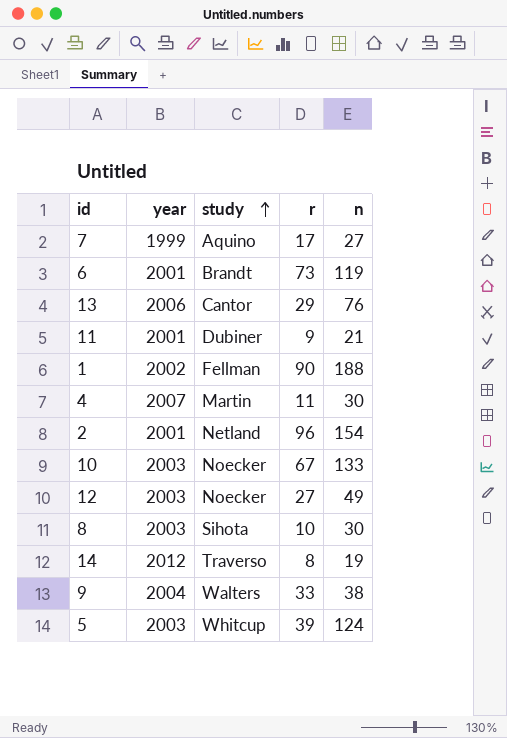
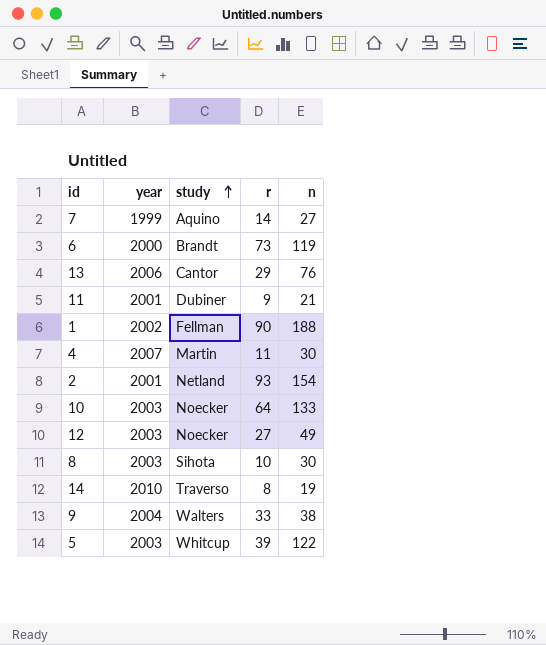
7 | r: 17 -> 14
6 | year: 2001 -> 2000
2 | r: 96 -> 93
10 | r: 67 -> 64
14 | year: 2012 -> 2010
5 | n: 124 -> 122

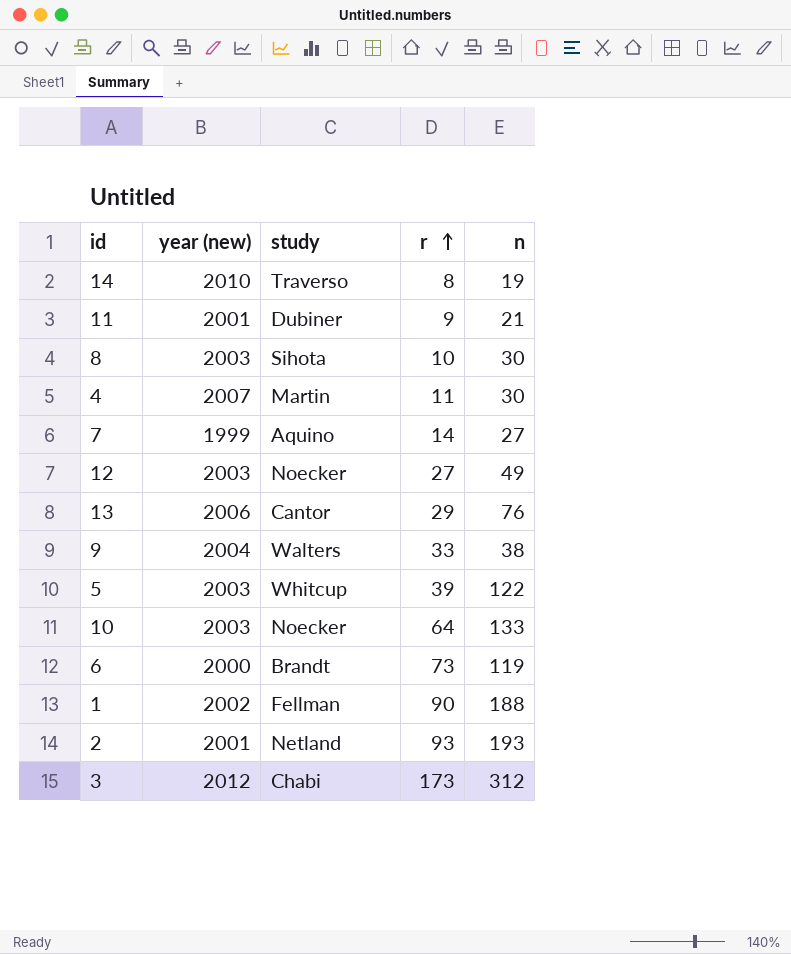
row order: study ascending -> r ascending
column name: year -> year (new)
2 | n: 154 -> 193
row 3: none -> 2012 | Chabi | 173 | 312

